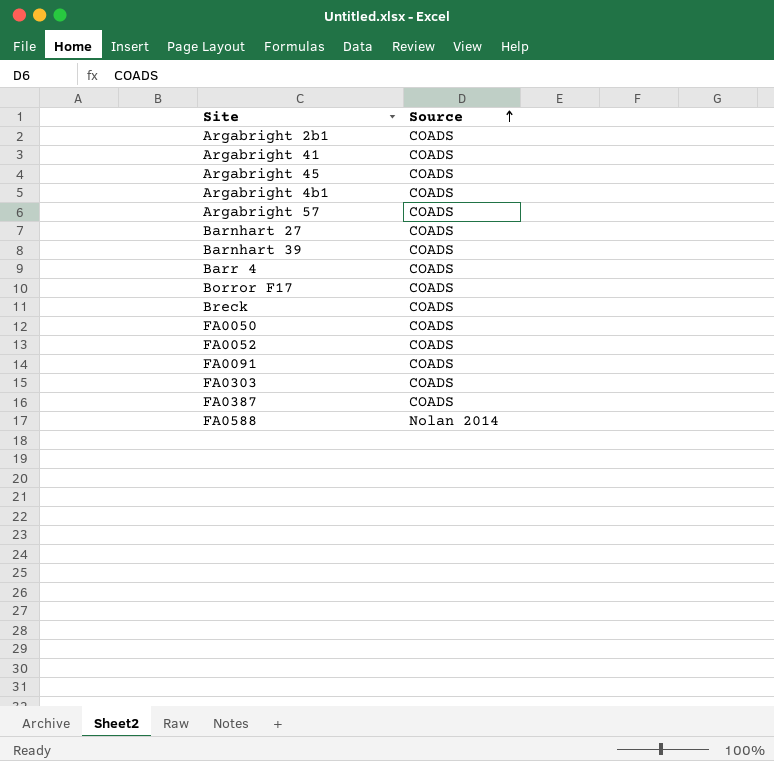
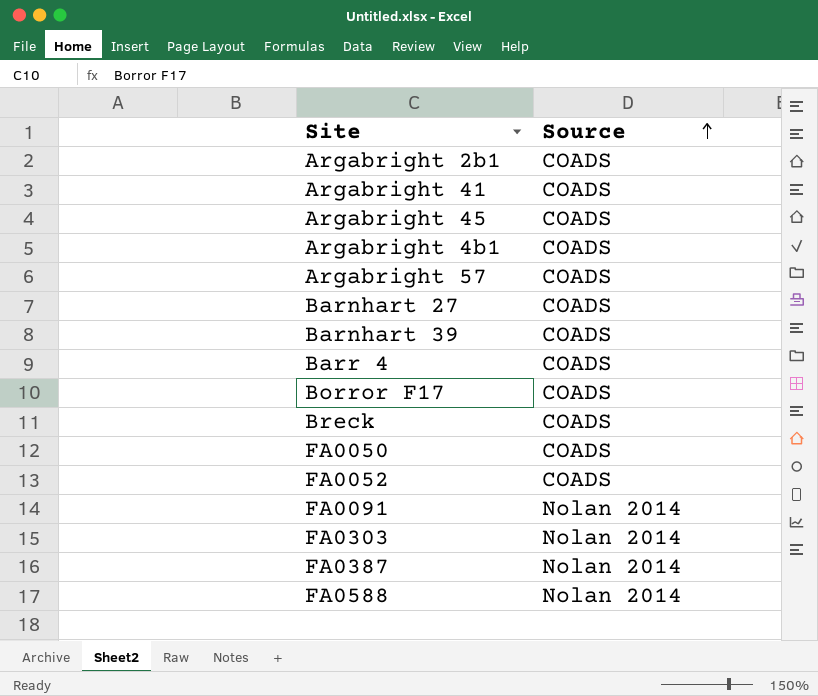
FA0091 | Source: COADS -> Nolan 2014
FA0303 | Source: COADS -> Nolan 2014
FA0387 | Source: COADS -> Nolan 2014

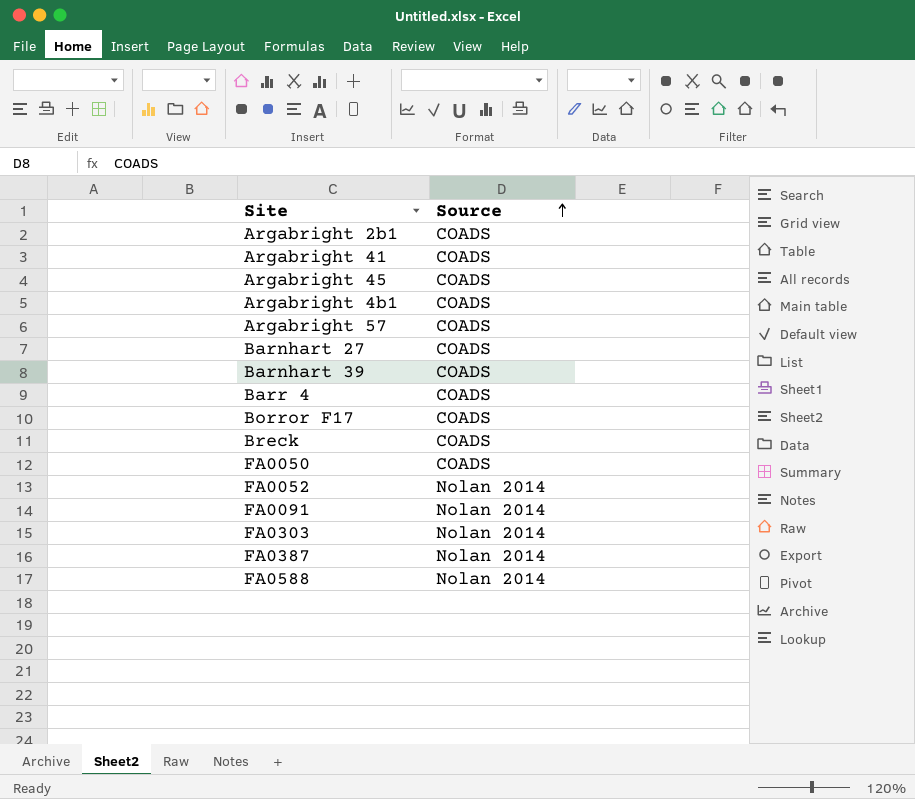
FA0052 | Source: COADS -> Nolan 2014

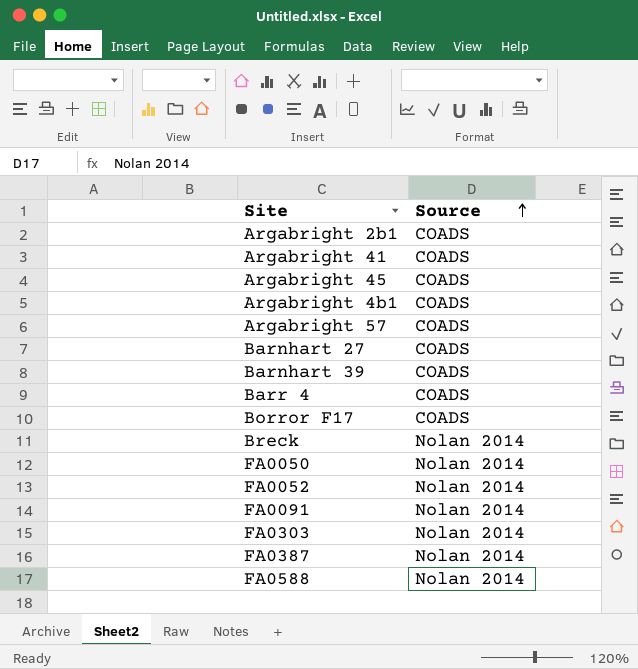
Breck | Source: COADS -> Nolan 2014
FA0050 | Source: COADS -> Nolan 2014

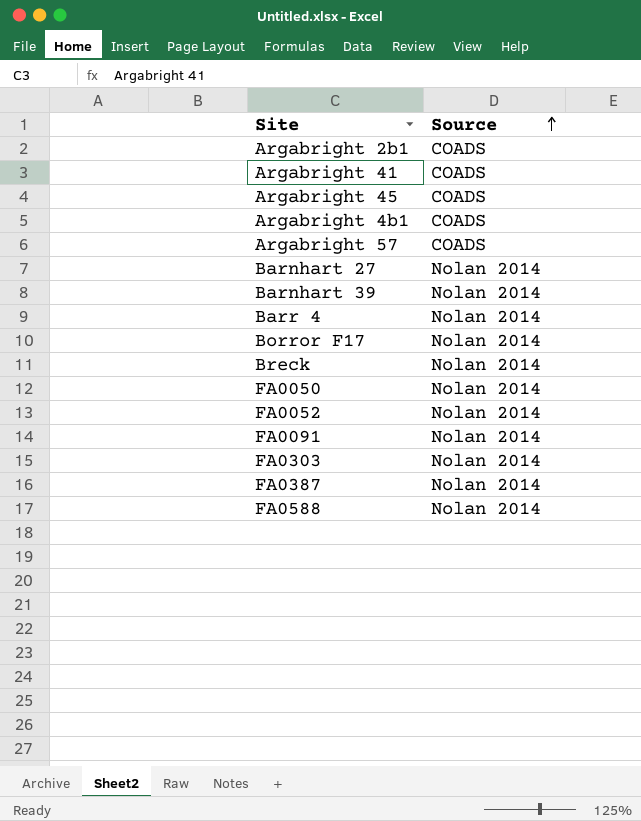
Barnhart 27 | Source: COADS -> Nolan 2014
Barnhart 39 | Source: COADS -> Nolan 2014
Barr 4 | Source: COADS -> Nolan 2014
Borror F17 | Source: COADS -> Nolan 2014

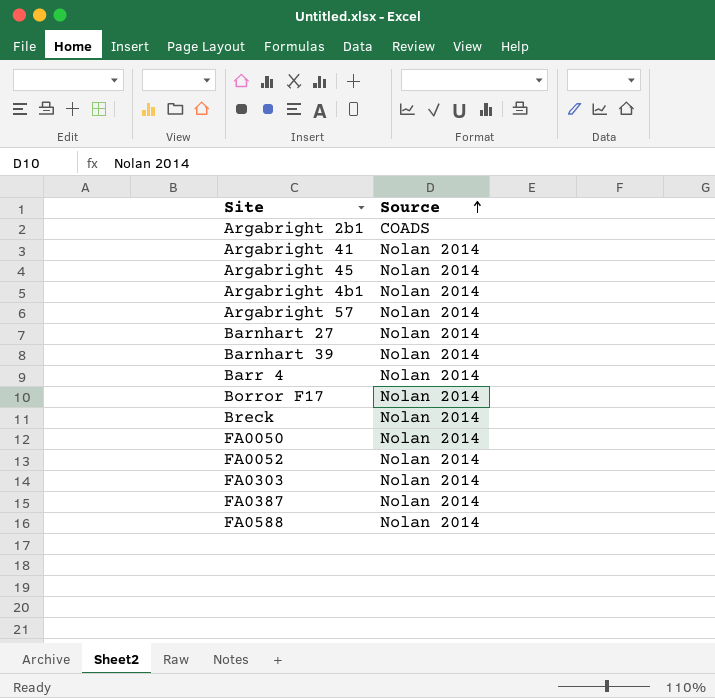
row FA0091: Nolan 2014 -> none
Argabright 41 | Source: COADS -> Nolan 2014
Argabright 45 | Source: COADS -> Nolan 2014
Argabright 4b1 | Source: COADS -> Nolan 2014
Argabright 57 | Source: COADS -> Nolan 2014

